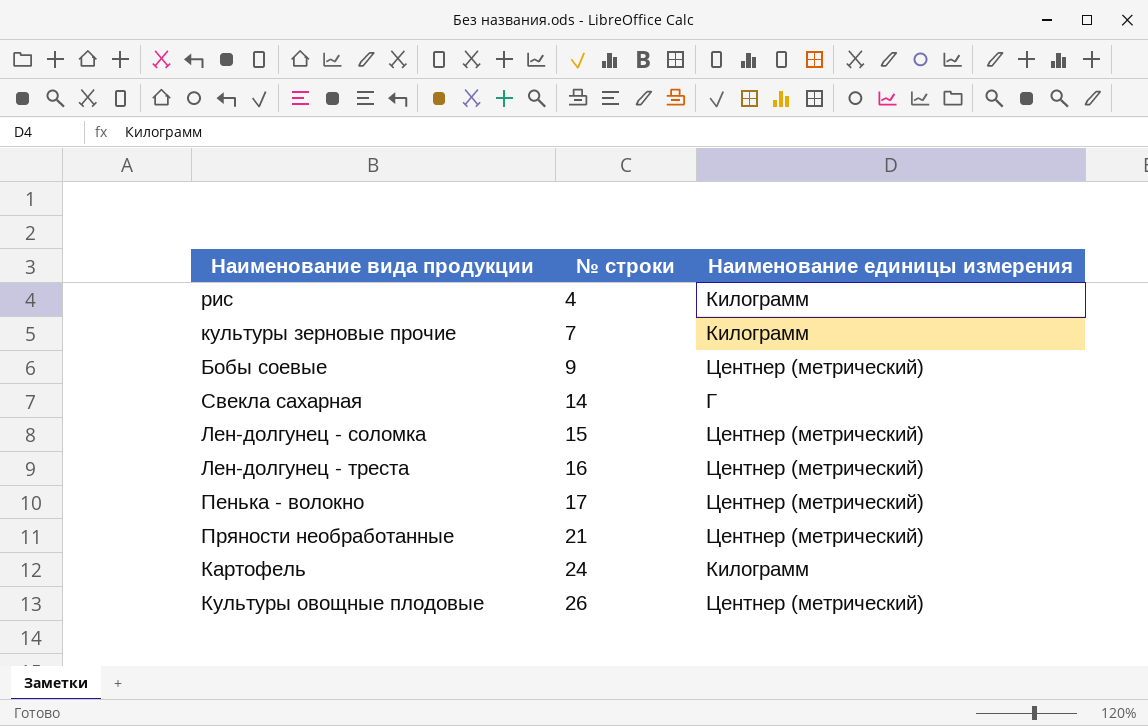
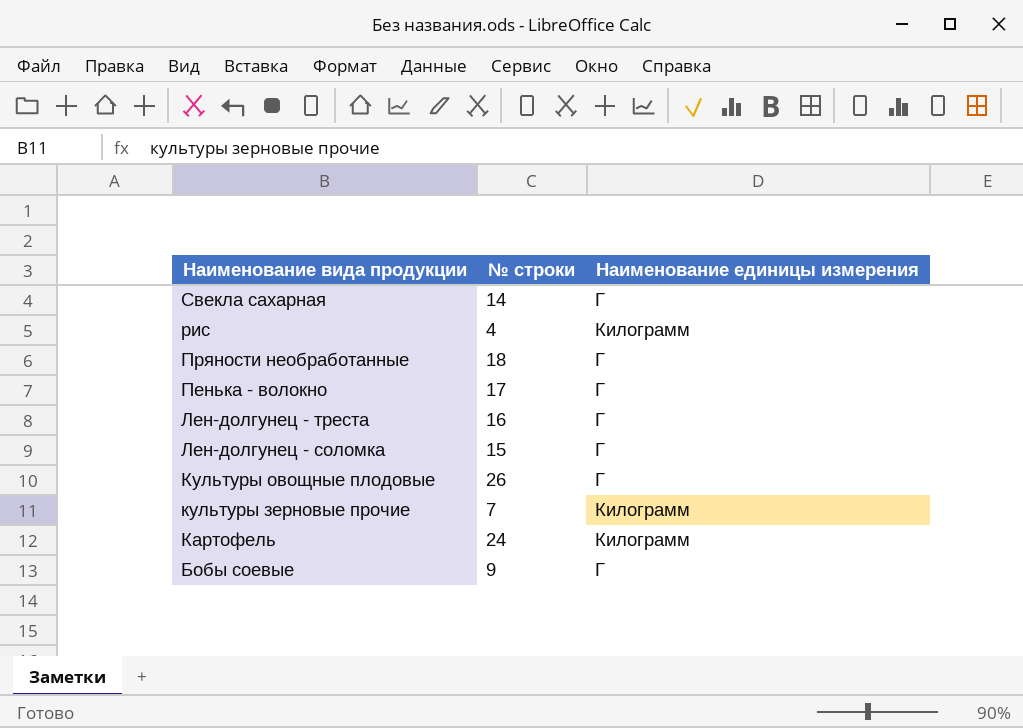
row order: № строки ascending -> Наименование вида продукции descending
Пряности необработанные | № строки: 21 -> 18
Пряности необработанные | Наименование единицы измерения: Центнер (метрический) -> Г
Пенька - волокно | Наименование единицы измерения: Центнер (метрический) -> Г
Лен-долгунец - треста | Наименование единицы измерения: Центнер (метрический) -> Г
Лен-долгунец - соломка | Наименование единицы измерения: Центнер (метрический) -> Г
Культуры овощные плодовые | Наименование единицы измерения: Центнер (метрический) -> Г
Бобы соевые | Наименование единицы измерения: Центнер (метрический) -> Г

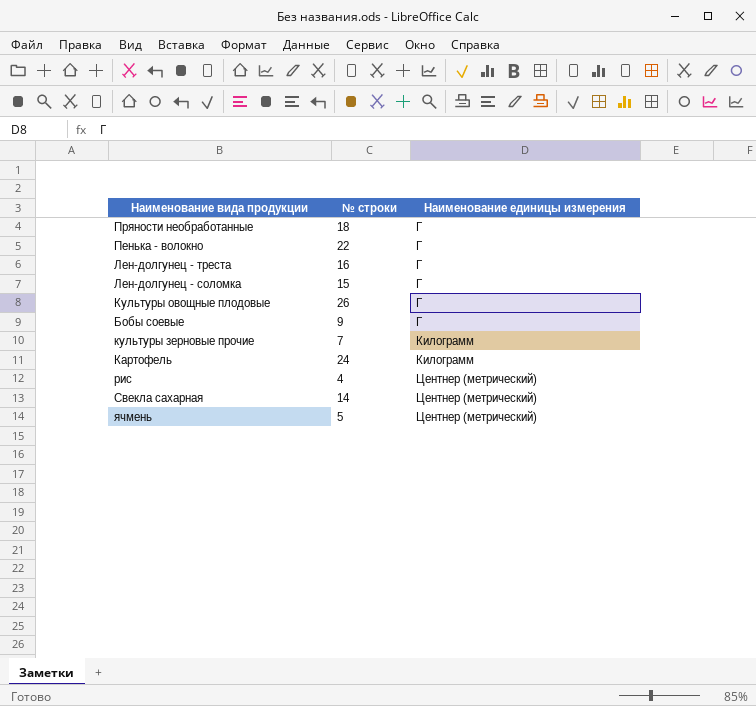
row order: Наименование вида продукции descending -> Наименование единицы измерения ascending
Пенька - волокно | № строки: 17 -> 22
рис | Наименование единицы измерения: Килограмм -> Центнер (метрический)
Свекла сахарная | Наименование единицы измерения: Г -> Центнер (метрический)
row ячмень: none -> 5 | Центнер (метрический)

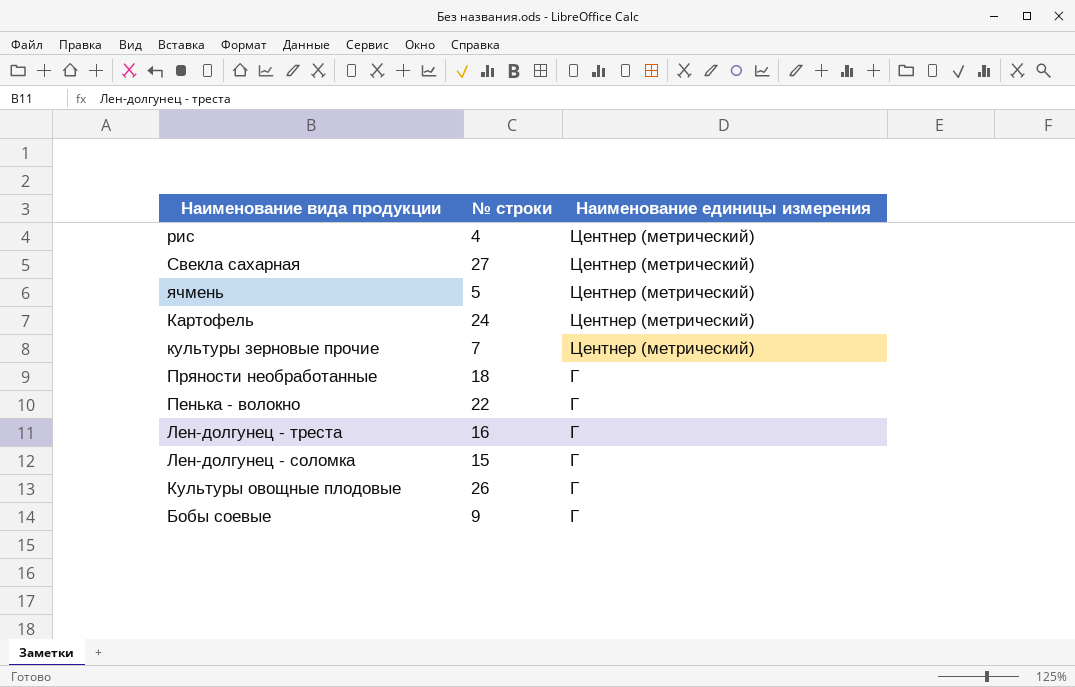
row order: Наименование единицы измерения ascending -> Наименование единицы измерения descending
Свекла сахарная | № строки: 14 -> 27
Картофель | Наименование единицы измерения: Килограмм -> Центнер (метрический)
культуры зерновые прочие | Наименование единицы измерения: Килограмм -> Центнер (метрический)

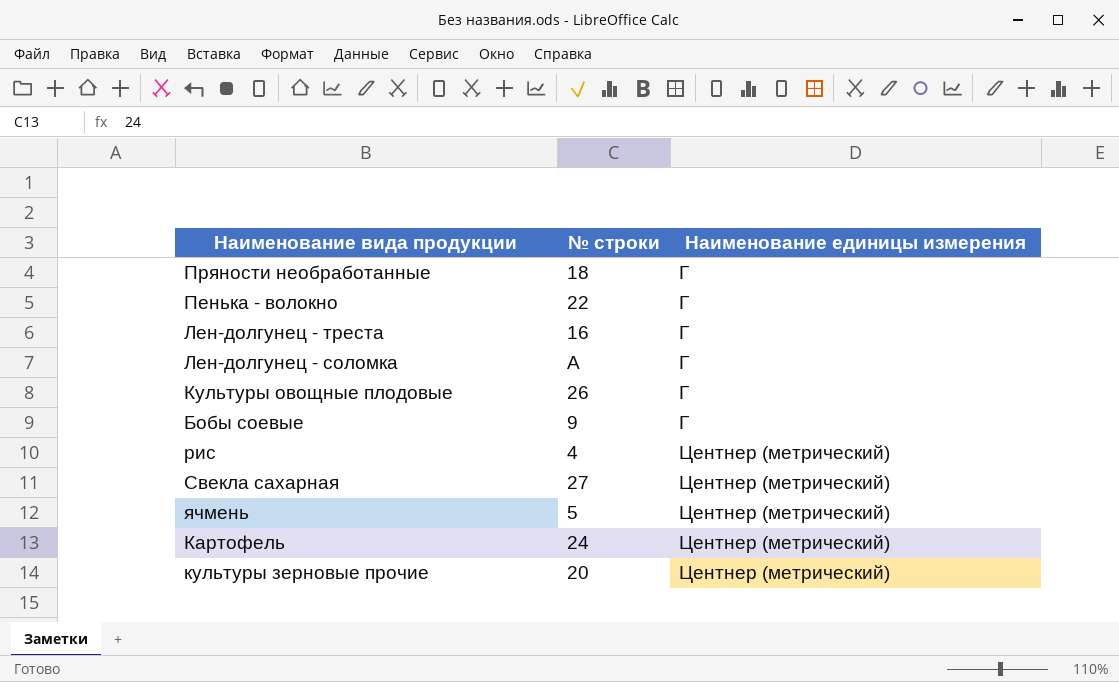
row order: Наименование единицы измерения descending -> Наименование единицы измерения ascending
Лен-долгунец - соломка | № строки: 15 -> А
культуры зерновые прочие | № строки: 7 -> 20

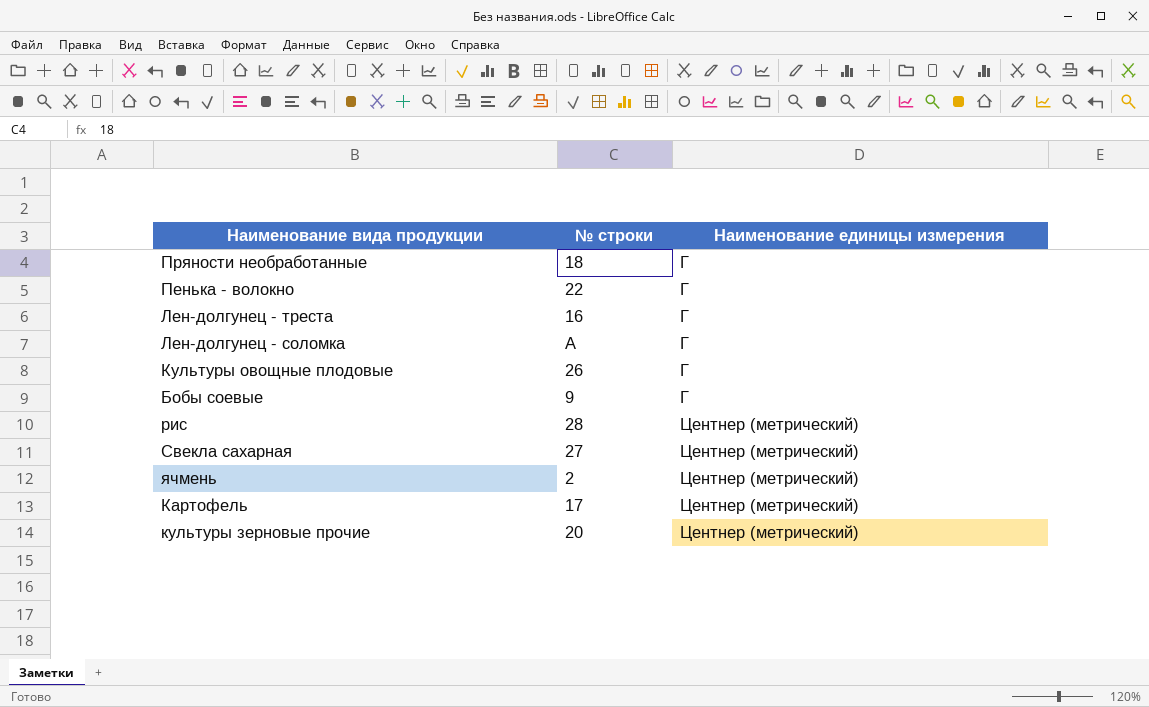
рис | № строки: 4 -> 28
ячмень | № строки: 5 -> 2
Картофель | № строки: 24 -> 17

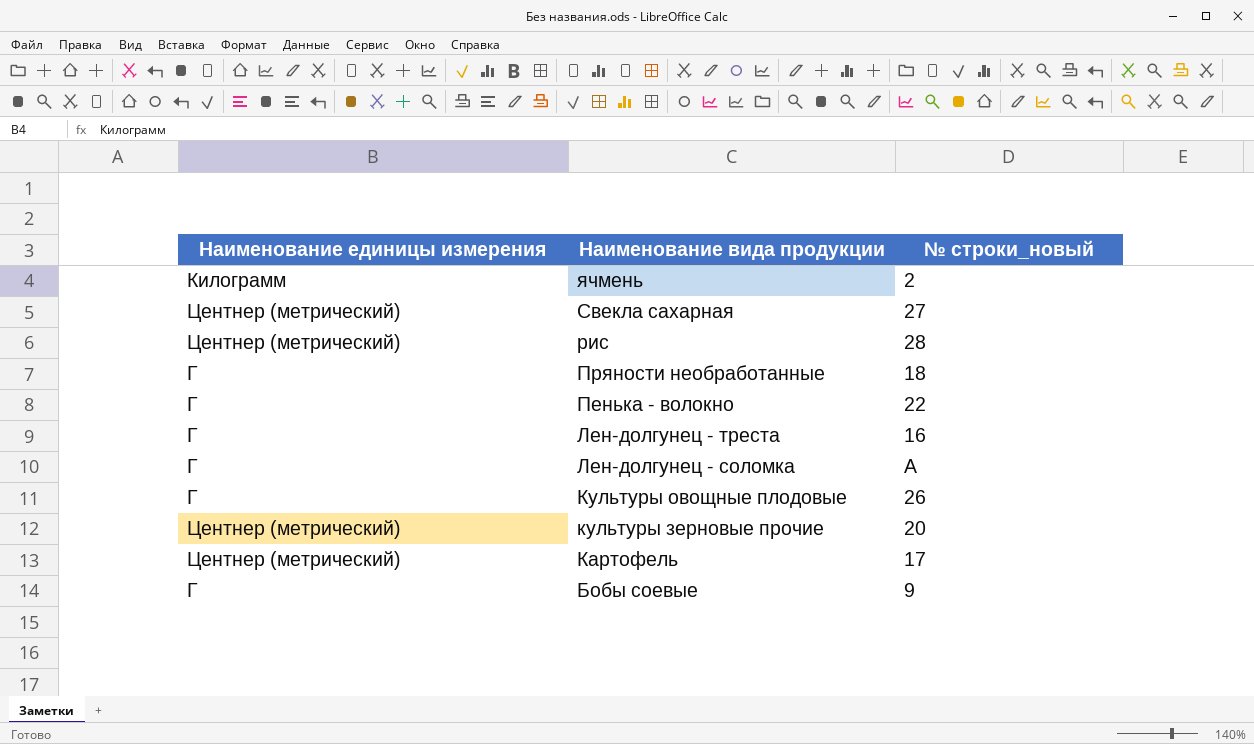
row order: Наименование единицы измерения ascending -> Наименование вида продукции descending
column Наименование единицы измерения | position: 3 -> 1
column name: № строки -> № строки_новый
ячмень | Наименование единицы измерения: Центнер (метрический) -> Килограмм

